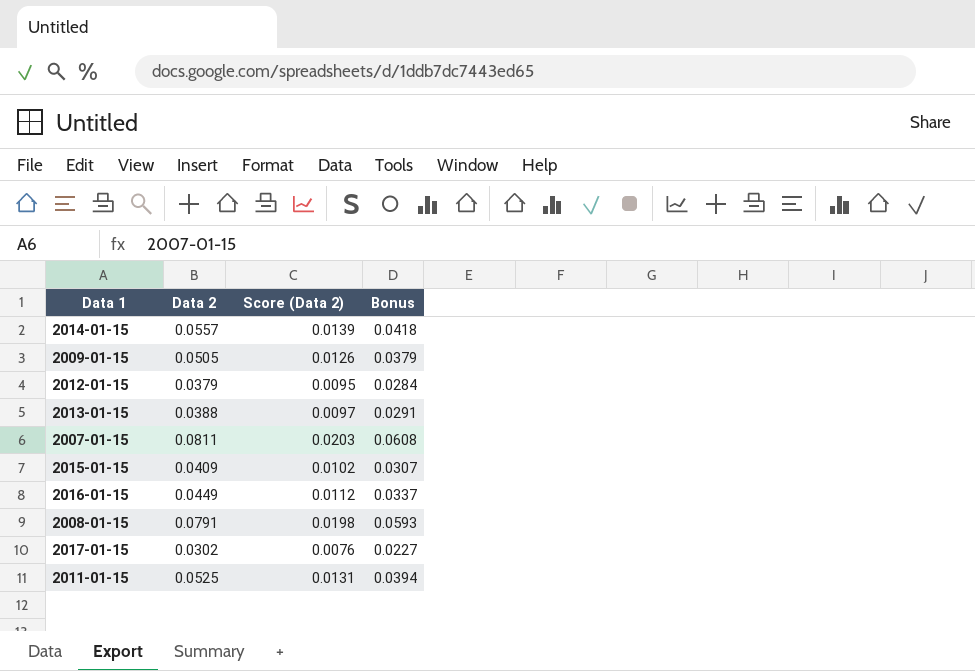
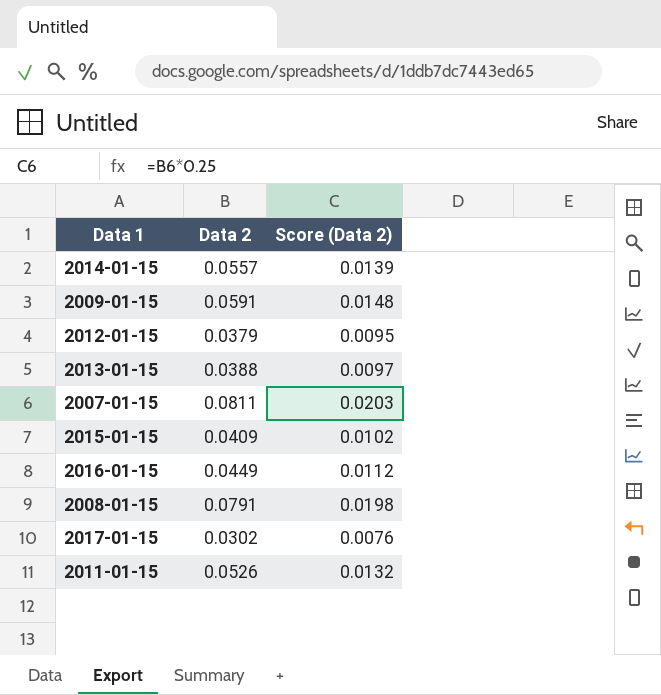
column Bonus | formula: [Data 2] * 0.75 -> none
2009-01-15 | Data 2: 0.0505 -> 0.0591
2009-01-15 | Score (Data 2): 0.0126 -> 0.0148
2011-01-15 | Data 2: 0.0525 -> 0.0526
2011-01-15 | Score (Data 2): 0.0131 -> 0.0132

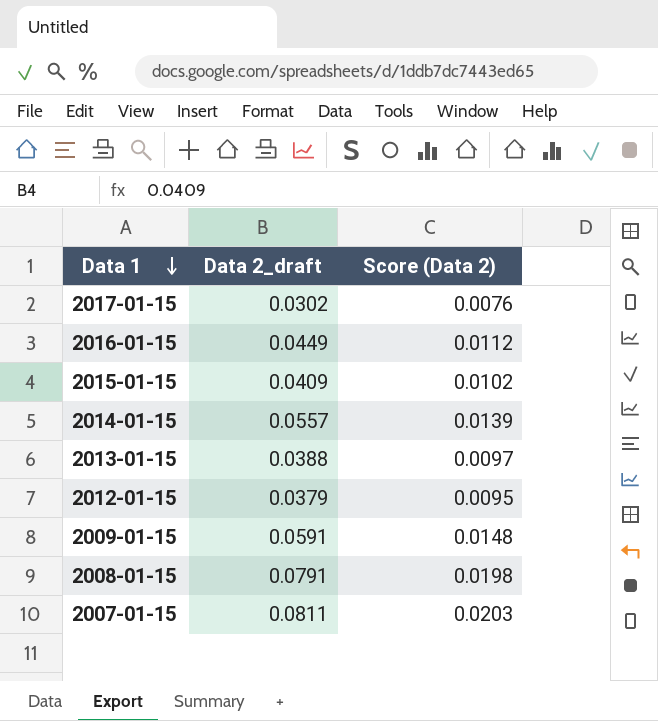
row order: none -> Data 1 descending
column name: Data 2 -> Data 2_draft
row 2011-01-15: 0.0526 | 0.0132 -> none

